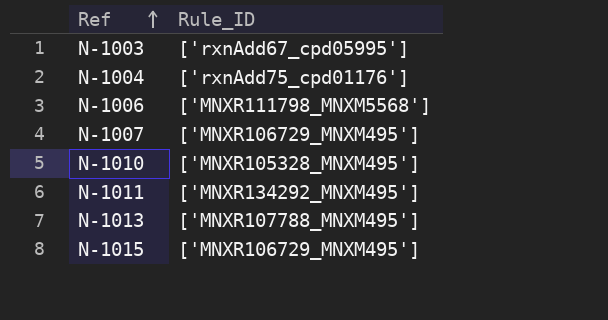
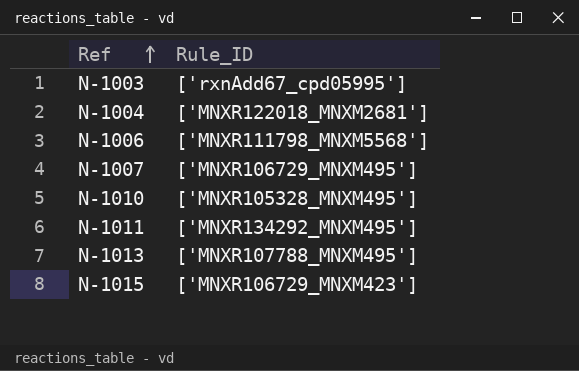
N-1004 | Rule_ID: ['rxnAdd75_cpd01176'] -> ['MNXR122018_MNXM2681']
N-1015 | Rule_ID: ['MNXR106729_MNXM495'] -> ['MNXR106729_MNXM423']

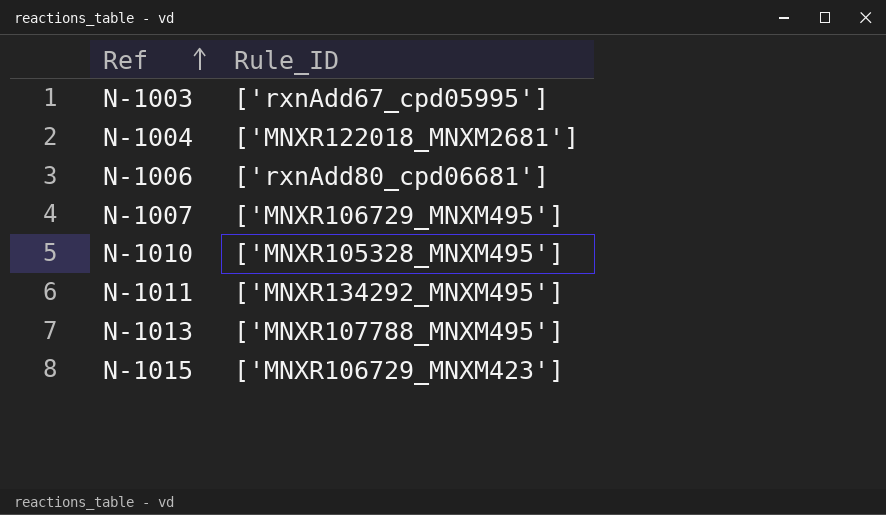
N-1006 | Rule_ID: ['MNXR111798_MNXM5568'] -> ['rxnAdd80_cpd06681']

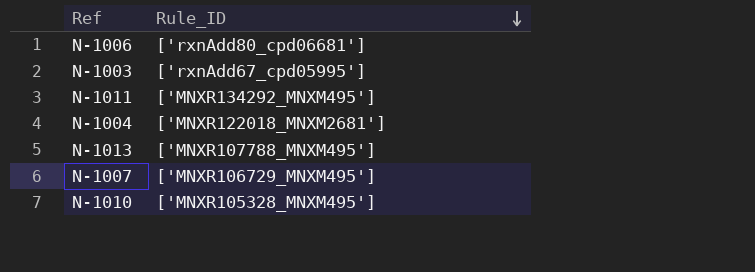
row order: Ref ascending -> Rule_ID descending
row N-1015: ['MNXR106729_MNXM423'] -> none

